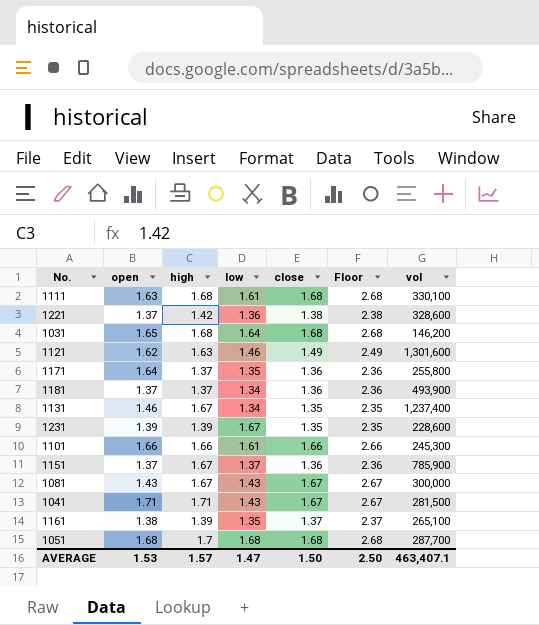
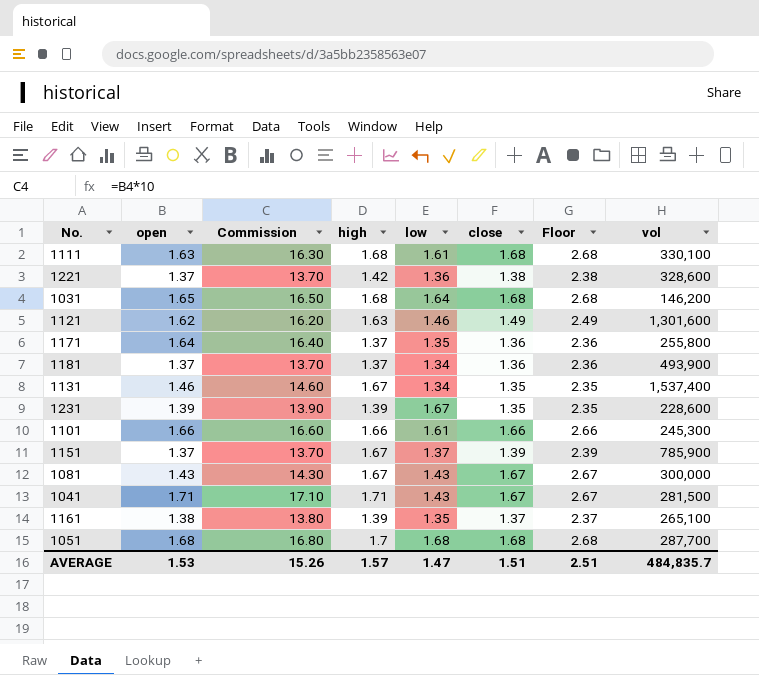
column Commission | formula: none -> [open] * 10
1131 | vol: 1,237,400 -> 1,537,400
1151 | close: 1.36 -> 1.39
1151 | Floor: 2.36 -> 2.39
AVERAGE | close: 1.50 -> 1.51
AVERAGE | Floor: 2.50 -> 2.51
AVERAGE | vol: 463,407.1 -> 484,835.7

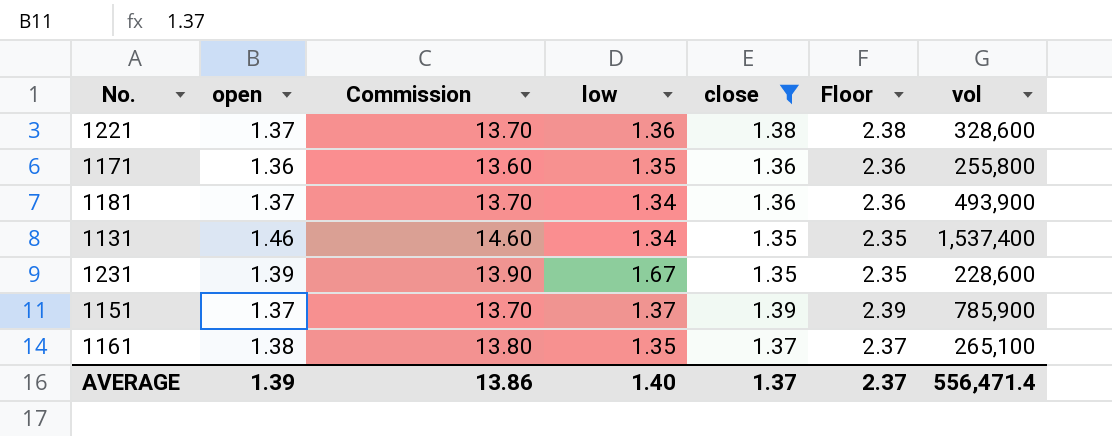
filter: none -> close <= 1.39
column high | position: 4 -> none
1171 | open: 1.64 -> 1.36
1171 | Commission: 16.40 -> 13.60
AVERAGE | open: 1.53 -> 1.39
AVERAGE | Commission: 15.26 -> 13.86
AVERAGE | low: 1.47 -> 1.40
AVERAGE | close: 1.51 -> 1.37
AVERAGE | Floor: 2.51 -> 2.37
AVERAGE | vol: 484,835.7 -> 556,471.4

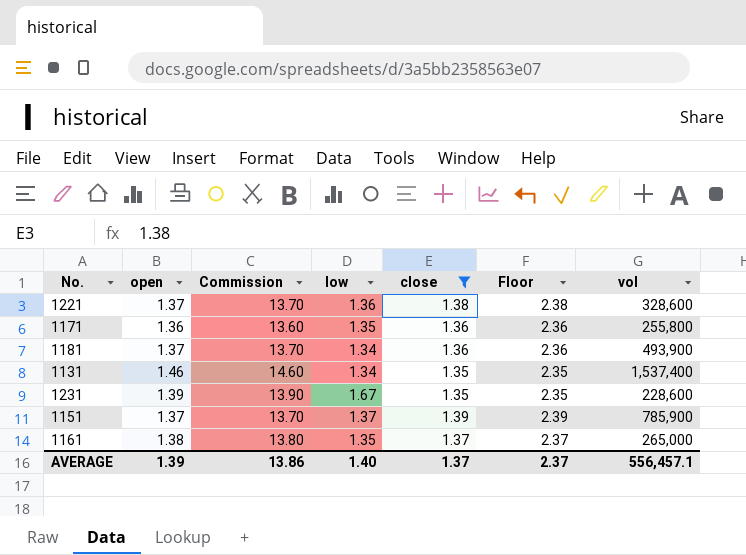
1161 | vol: 265,100 -> 265,000
AVERAGE | vol: 556,471.4 -> 556,457.1

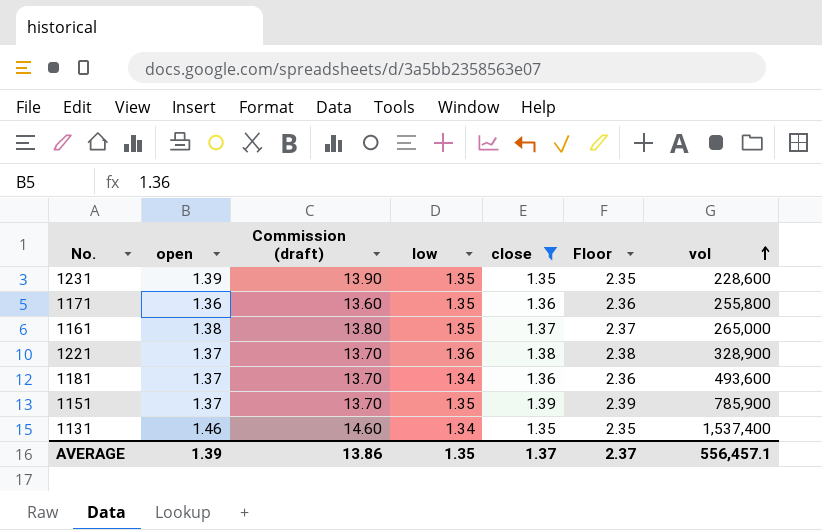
row order: none -> vol ascending
column name: Commission -> Commission (draft)
1231 | low: 1.67 -> 1.35
1221 | vol: 328,600 -> 328,900
1181 | vol: 493,900 -> 493,600
1151 | low: 1.37 -> 1.35
AVERAGE | low: 1.40 -> 1.35

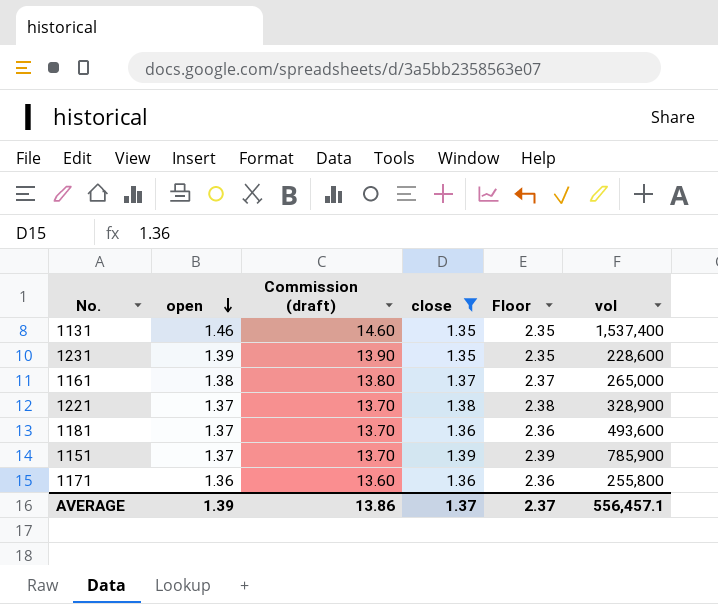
row order: vol ascending -> open descending
column low | position: 4 -> none

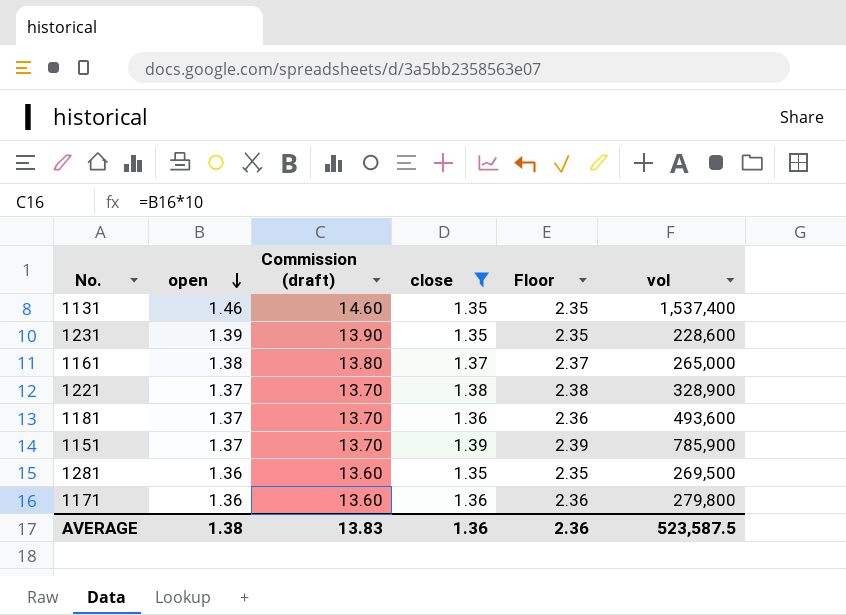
row 1281: none -> 1.36 | 13.60 | 1.35 | 2.35 | 269,500
1171 | vol: 255,800 -> 279,800
AVERAGE | open: 1.39 -> 1.38
AVERAGE | Commission (draft): 13.86 -> 13.83
AVERAGE | close: 1.37 -> 1.36
AVERAGE | Floor: 2.37 -> 2.36
AVERAGE | vol: 556,457.1 -> 523,587.5

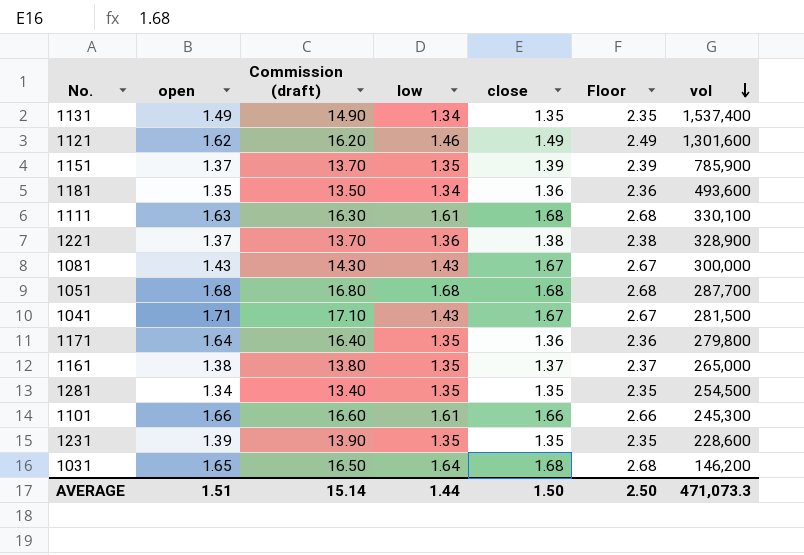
filter: close <= 1.39 -> none
row order: open descending -> vol descending
column low | position: none -> 4
1131 | open: 1.46 -> 1.49
1131 | Commission (draft): 14.60 -> 14.90
1181 | open: 1.37 -> 1.35
1181 | Commission (draft): 13.70 -> 13.50
1171 | open: 1.36 -> 1.64
1171 | Commission (draft): 13.60 -> 16.40
1281 | open: 1.36 -> 1.34
1281 | Commission (draft): 13.60 -> 13.40
1281 | vol: 269,500 -> 254,500
AVERAGE | open: 1.38 -> 1.51
AVERAGE | Commission (draft): 13.83 -> 15.14
AVERAGE | close: 1.36 -> 1.50
AVERAGE | Floor: 2.36 -> 2.50
AVERAGE | vol: 523,587.5 -> 471,073.3

